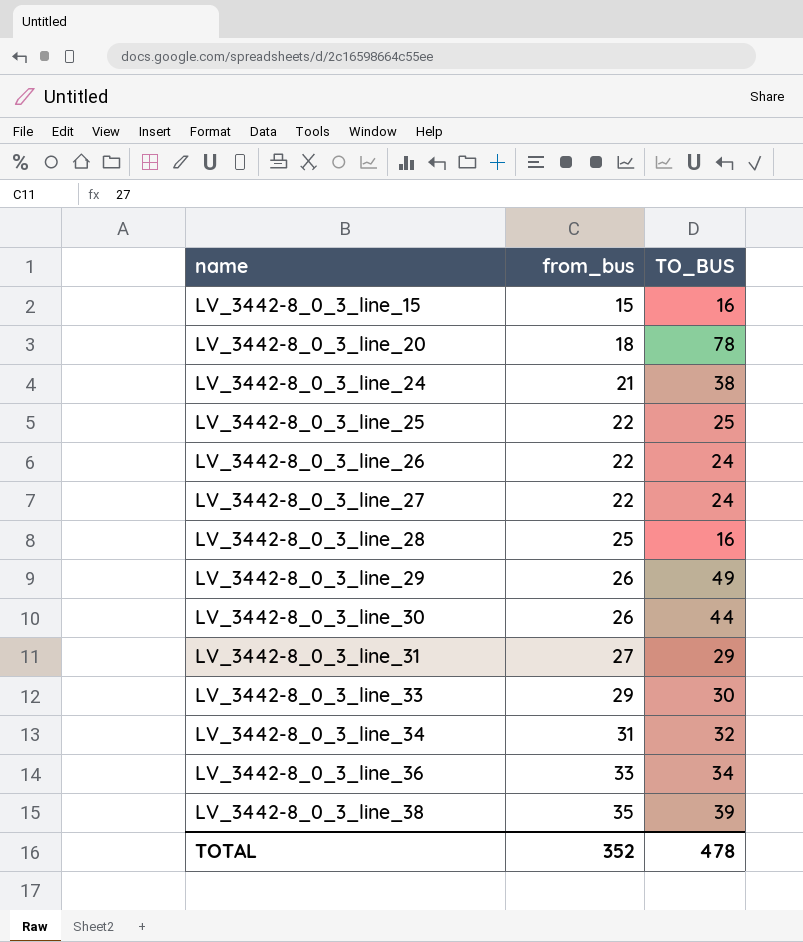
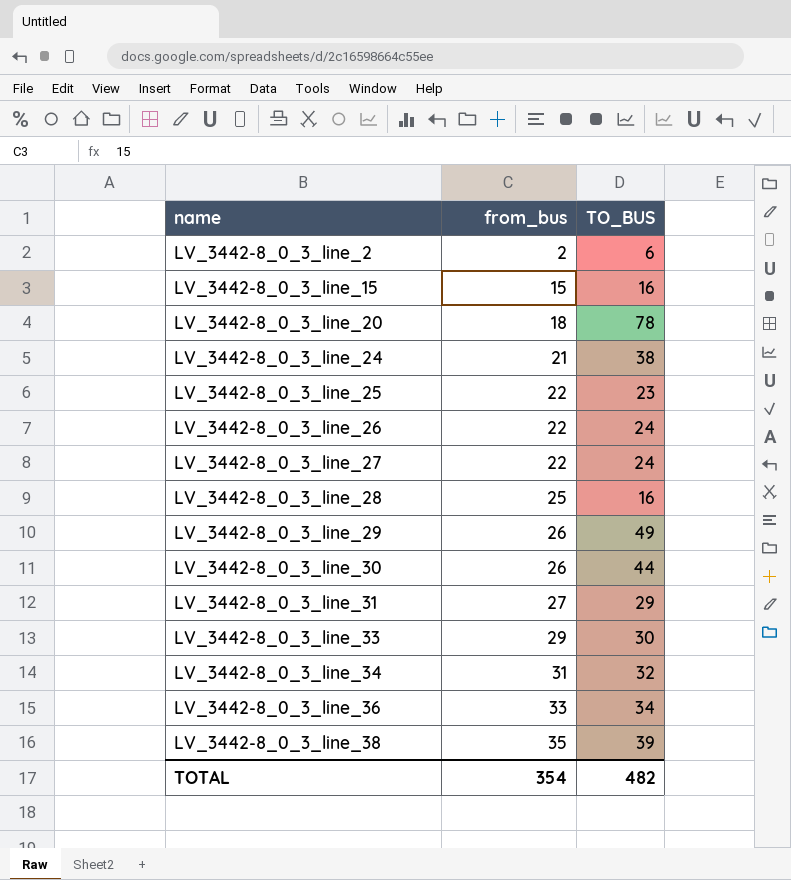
row LV_3442-8_0_3_line_2: none -> 2 | 6
LV_3442-8_0_3_line_25 | TO_BUS: 25 -> 23
TOTAL | from_bus: 352 -> 354
TOTAL | TO_BUS: 478 -> 482

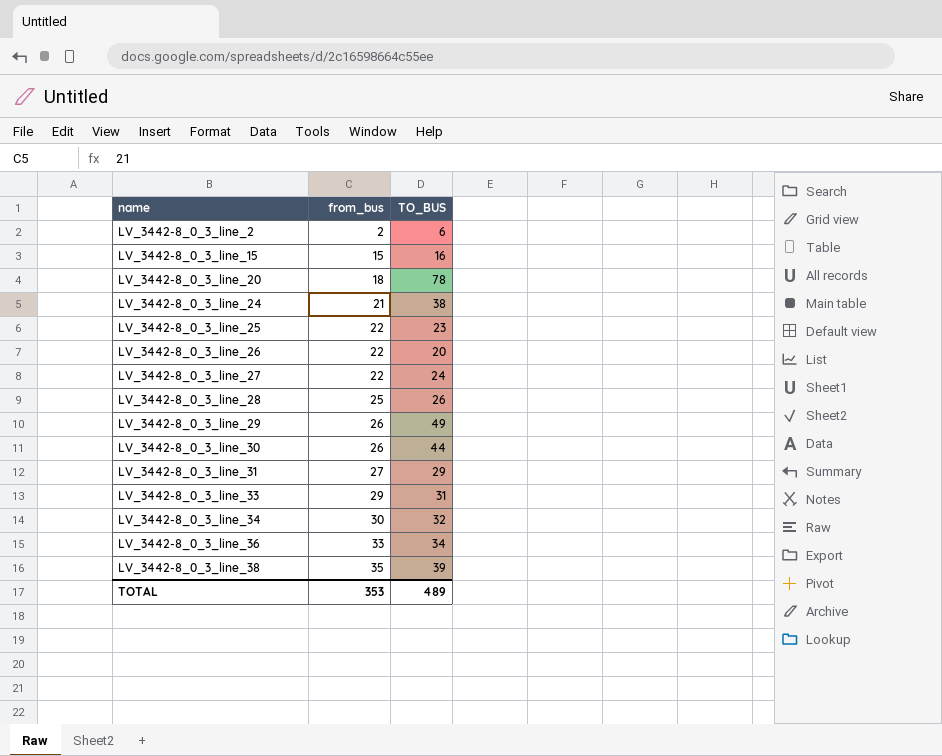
LV_3442-8_0_3_line_26 | TO_BUS: 24 -> 20
LV_3442-8_0_3_line_28 | TO_BUS: 16 -> 26
LV_3442-8_0_3_line_33 | TO_BUS: 30 -> 31
LV_3442-8_0_3_line_34 | from_bus: 31 -> 30
TOTAL | from_bus: 354 -> 353
TOTAL | TO_BUS: 482 -> 489

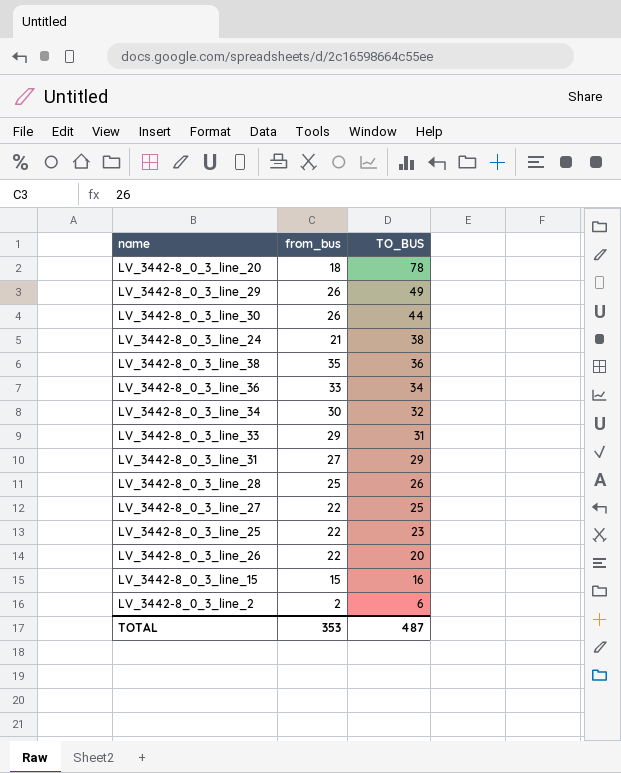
row order: name ascending -> TO_BUS descending
LV_3442-8_0_3_line_38 | TO_BUS: 39 -> 36
LV_3442-8_0_3_line_27 | TO_BUS: 24 -> 25
TOTAL | TO_BUS: 489 -> 487

